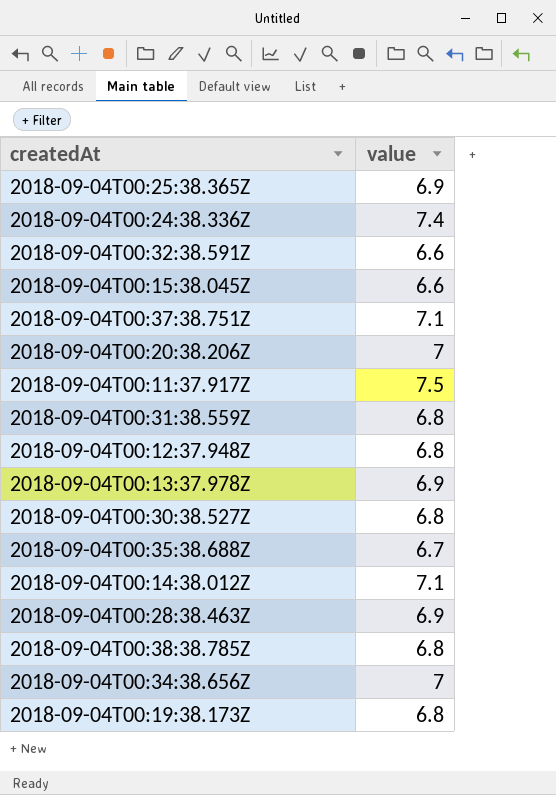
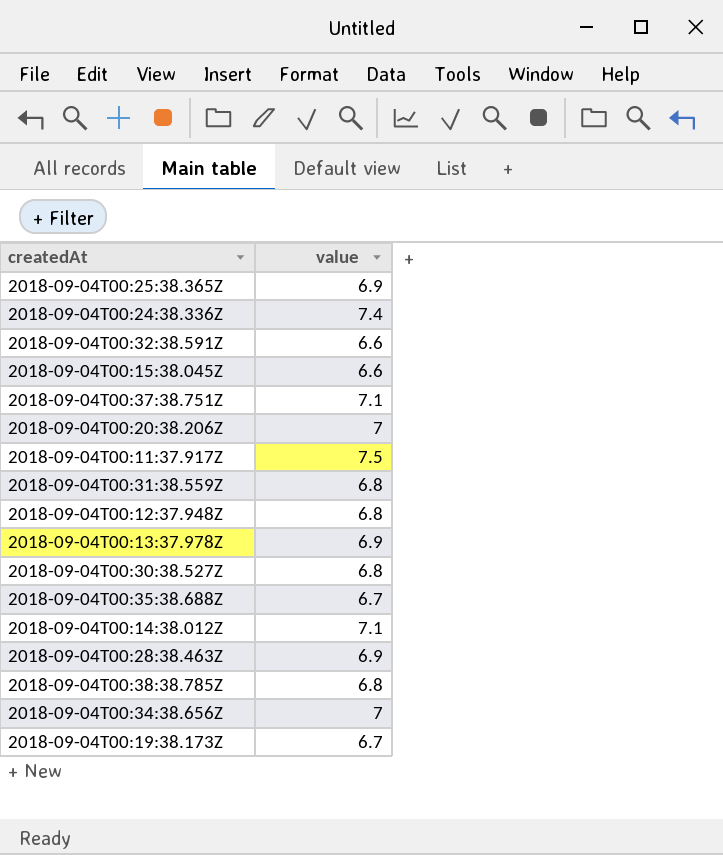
2018-09-04T00:19:38.173Z | value: 6.8 -> 6.7

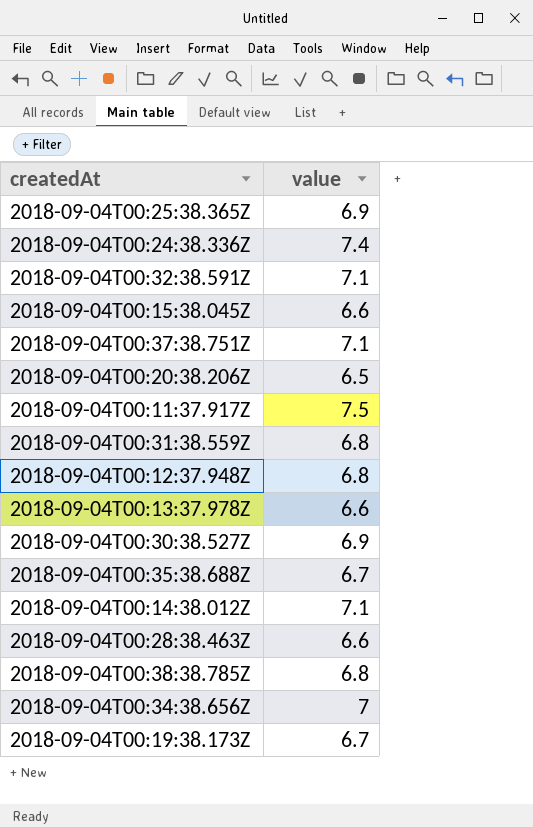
2018-09-04T00:32:38.591Z | value: 6.6 -> 7.1
2018-09-04T00:20:38.206Z | value: 7 -> 6.5
2018-09-04T00:13:37.978Z | value: 6.9 -> 6.6
2018-09-04T00:30:38.527Z | value: 6.8 -> 6.9
2018-09-04T00:28:38.463Z | value: 6.9 -> 6.6

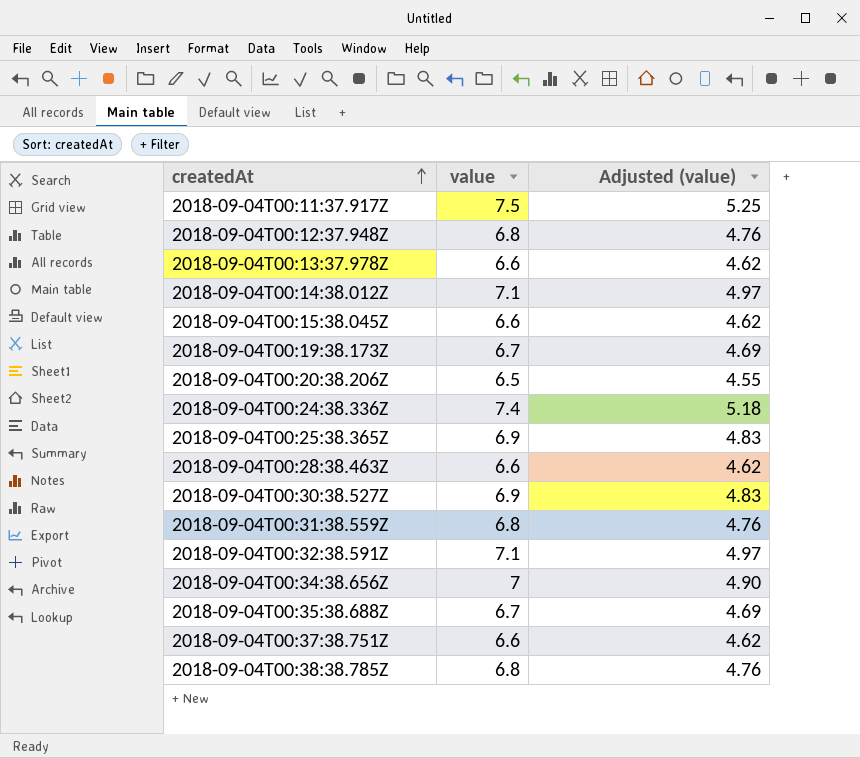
row order: none -> createdAt ascending
column Adjusted (value) | formula: none -> [value] * 0.7
2018-09-04T00:37:38.751Z | value: 7.1 -> 6.6

